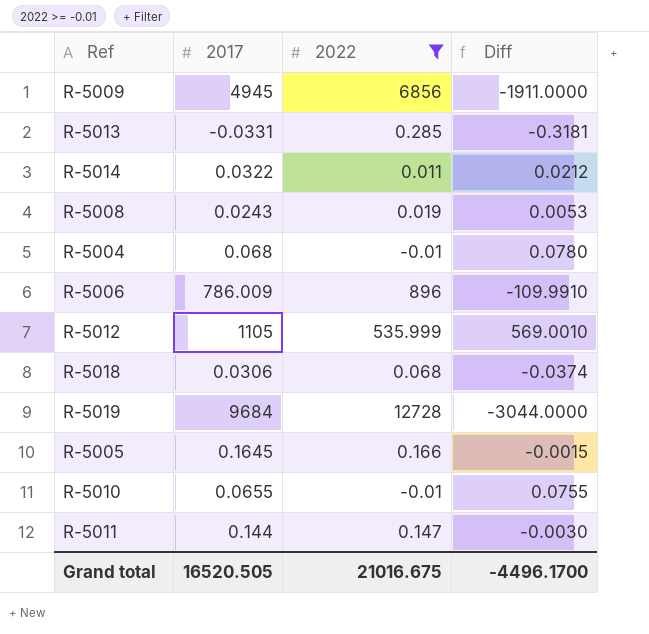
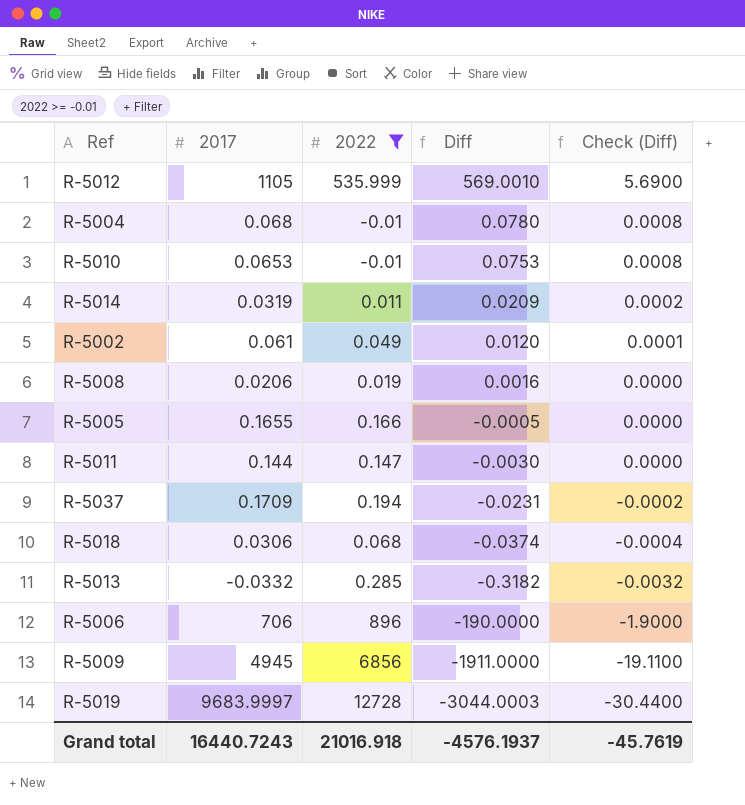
row order: none -> Diff descending
column Check (Diff) | formula: none -> [Diff] * 0.01
R-5010 | 2017: 0.0655 -> 0.0653
R-5010 | Diff: 0.0755 -> 0.0753
R-5014 | 2017: 0.0322 -> 0.0319
R-5014 | Diff: 0.0212 -> 0.0209
row R-5002: none -> 0.061 | 0.049 | 0.0120 | 0.0001
R-5008 | 2017: 0.0243 -> 0.0206
R-5008 | Diff: 0.0053 -> 0.0016
R-5005 | 2017: 0.1645 -> 0.1655
R-5005 | Diff: -0.0015 -> -0.0005
row R-5037: none -> 0.1709 | 0.194 | -0.0231 | -0.0002
R-5013 | 2017: -0.0331 -> -0.0332
R-5013 | Diff: -0.3181 -> -0.3182
R-5006 | 2017: 786.009 -> 706
R-5006 | Diff: -109.9910 -> -190.0000
R-5019 | 2017: 9684 -> 9683.9997
R-5019 | Diff: -3044.0000 -> -3044.0003
Grand total | 2017: 16520.505 -> 16440.7243
Grand total | 2022: 21016.675 -> 21016.918
Grand total | Diff: -4496.1700 -> -4576.1937

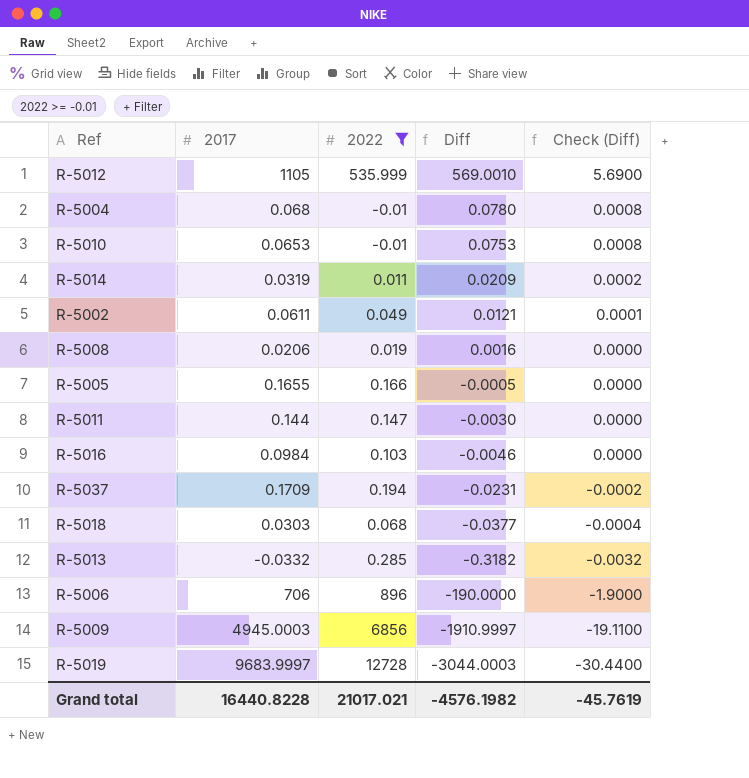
R-5002 | 2017: 0.061 -> 0.0611
R-5002 | Diff: 0.0120 -> 0.0121
row R-5016: none -> 0.0984 | 0.103 | -0.0046 | 0.0000
R-5018 | 2017: 0.0306 -> 0.0303
R-5018 | Diff: -0.0374 -> -0.0377
R-5009 | 2017: 4945 -> 4945.0003
R-5009 | Diff: -1911.0000 -> -1910.9997
Grand total | 2017: 16440.7243 -> 16440.8228
Grand total | 2022: 21016.918 -> 21017.021
Grand total | Diff: -4576.1937 -> -4576.1982

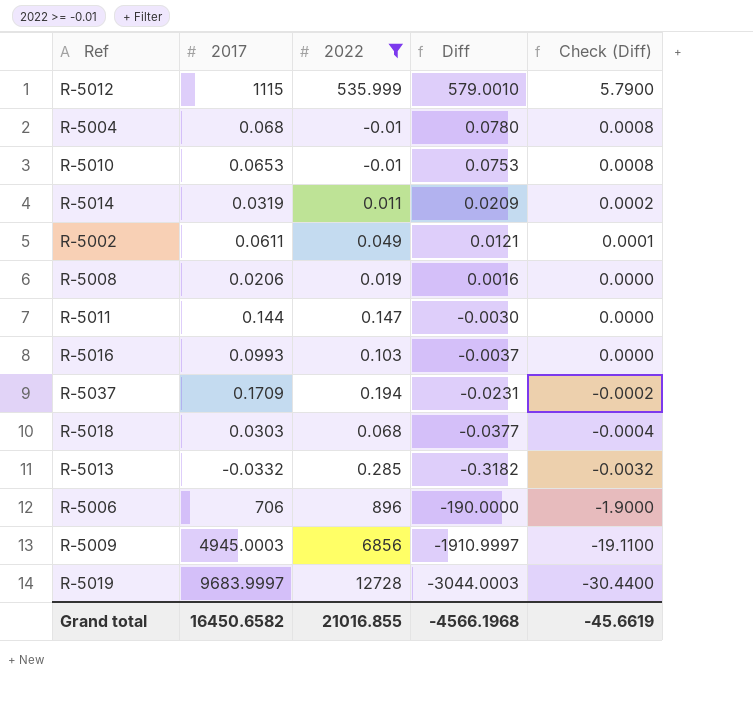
row R-5005: 0.1655 | 0.166 | -0.0005 | 0.0000 -> none
R-5012 | 2017: 1105 -> 1115
R-5012 | Diff: 569.0010 -> 579.0010
R-5012 | Check (Diff): 5.6900 -> 5.7900
R-5016 | 2017: 0.0984 -> 0.0993
R-5016 | Diff: -0.0046 -> -0.0037
Grand total | 2017: 16440.8228 -> 16450.6582
Grand total | 2022: 21017.021 -> 21016.855
Grand total | Diff: -4576.1982 -> -4566.1968
Grand total | Check (Diff): -45.7619 -> -45.6619

